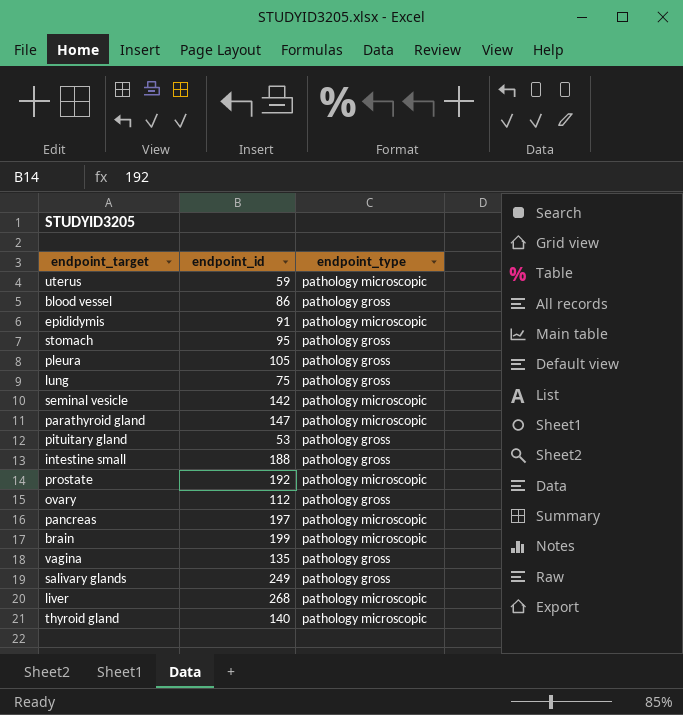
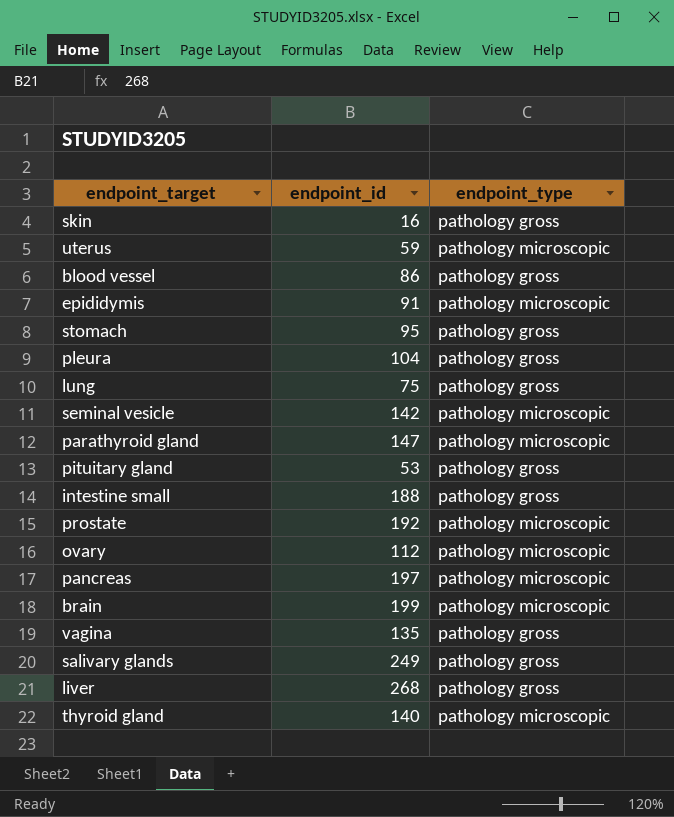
row skin: none -> 16 | pathology gross
pleura | endpoint_id: 105 -> 104
ovary | endpoint_type: pathology gross -> pathology microscopic
liver | endpoint_type: pathology microscopic -> pathology gross

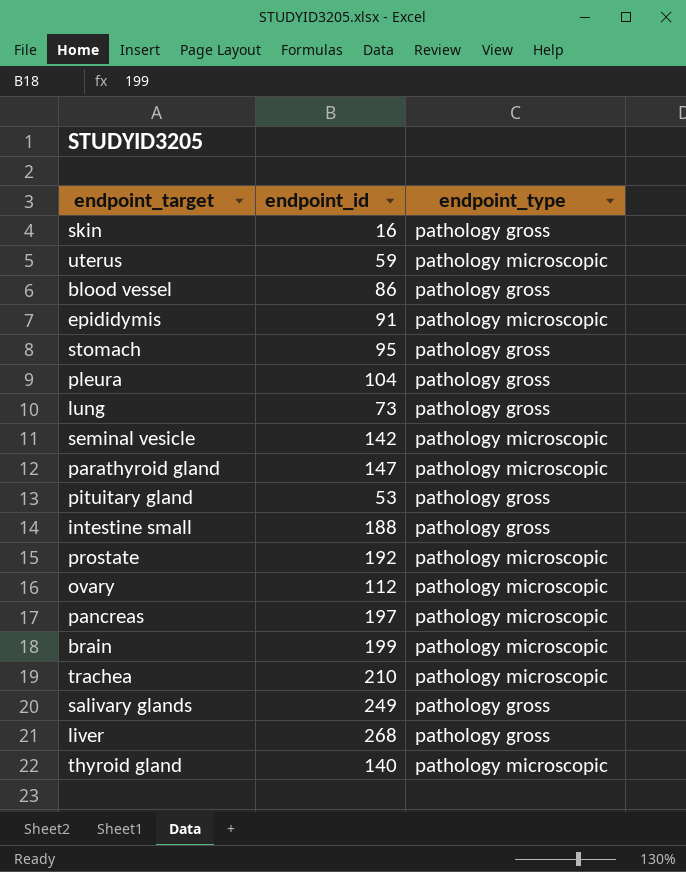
row vagina: 135 | pathology gross -> none
lung | endpoint_id: 75 -> 73
row trachea: none -> 210 | pathology microscopic

